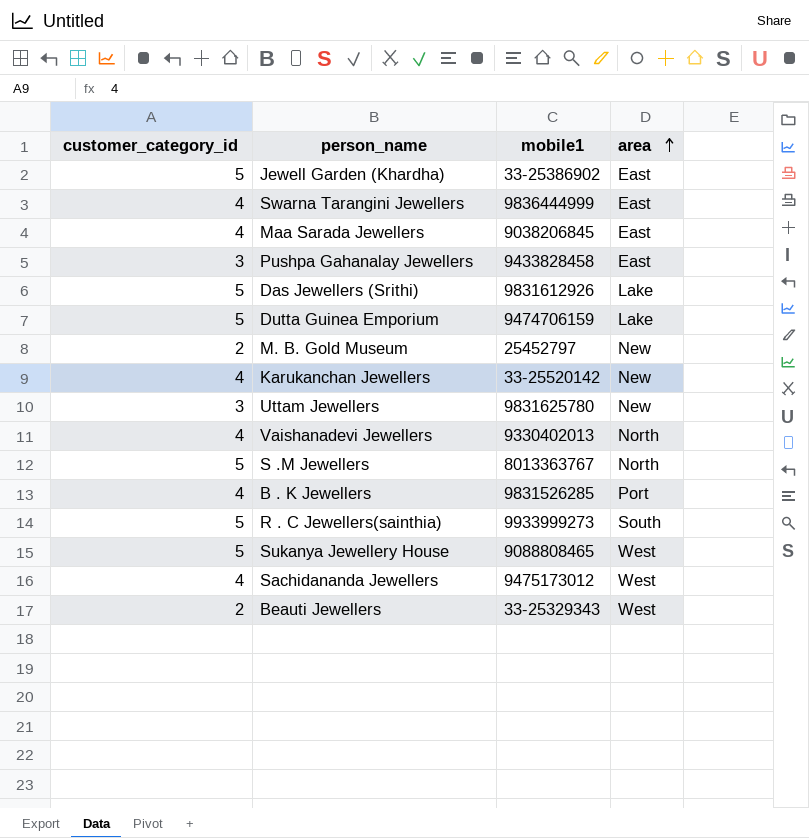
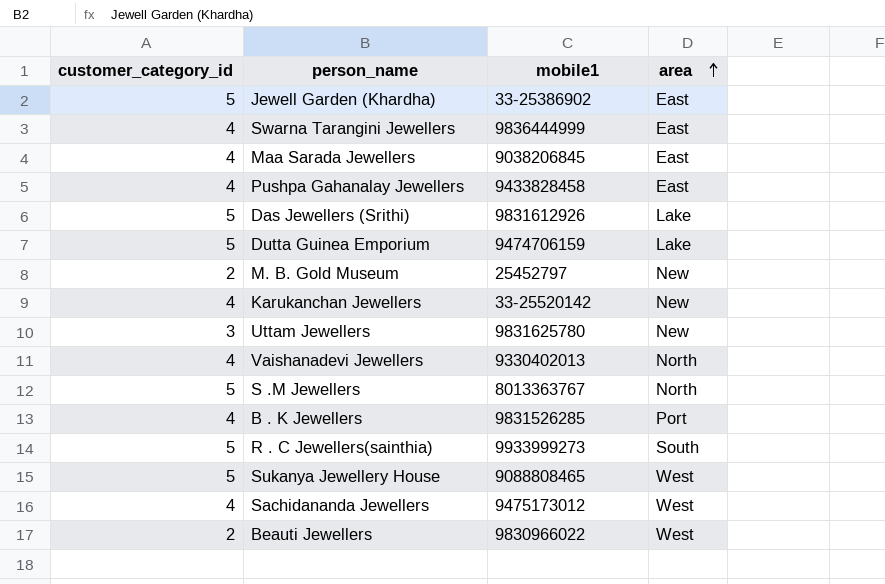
Pushpa Gahanalay Jewellers | customer_category_id: 3 -> 4
Beauti Jewellers | mobile1: 33-25329343 -> 9830966022

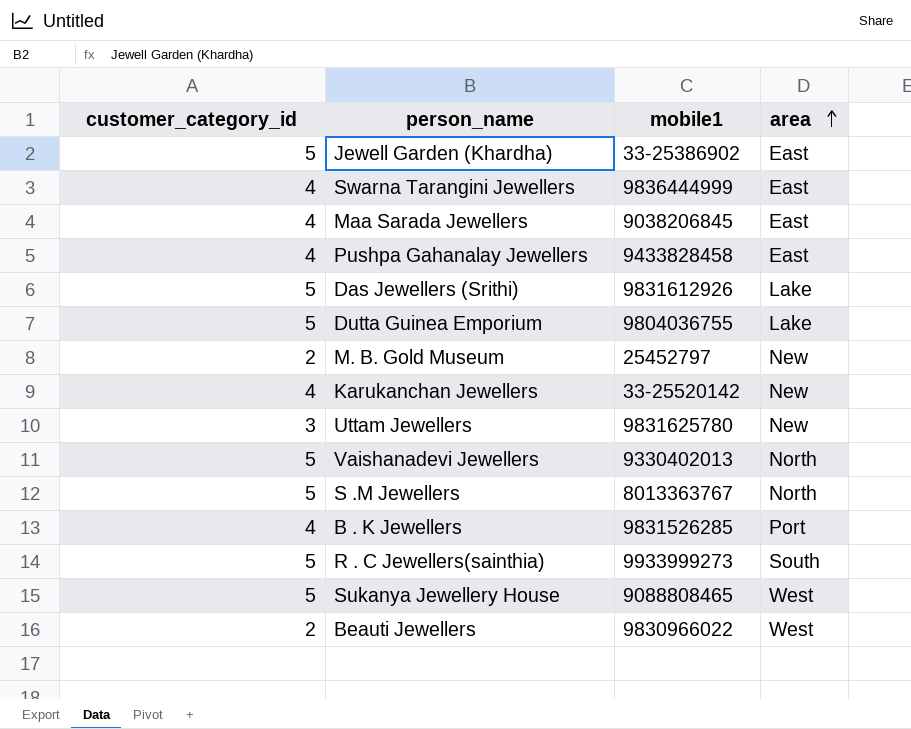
row Sachidananda Jewellers: 4 | 9475173012 | West -> none
Dutta Guinea Emporium | mobile1: 9474706159 -> 9804036755
Vaishanadevi Jewellers | customer_category_id: 4 -> 5

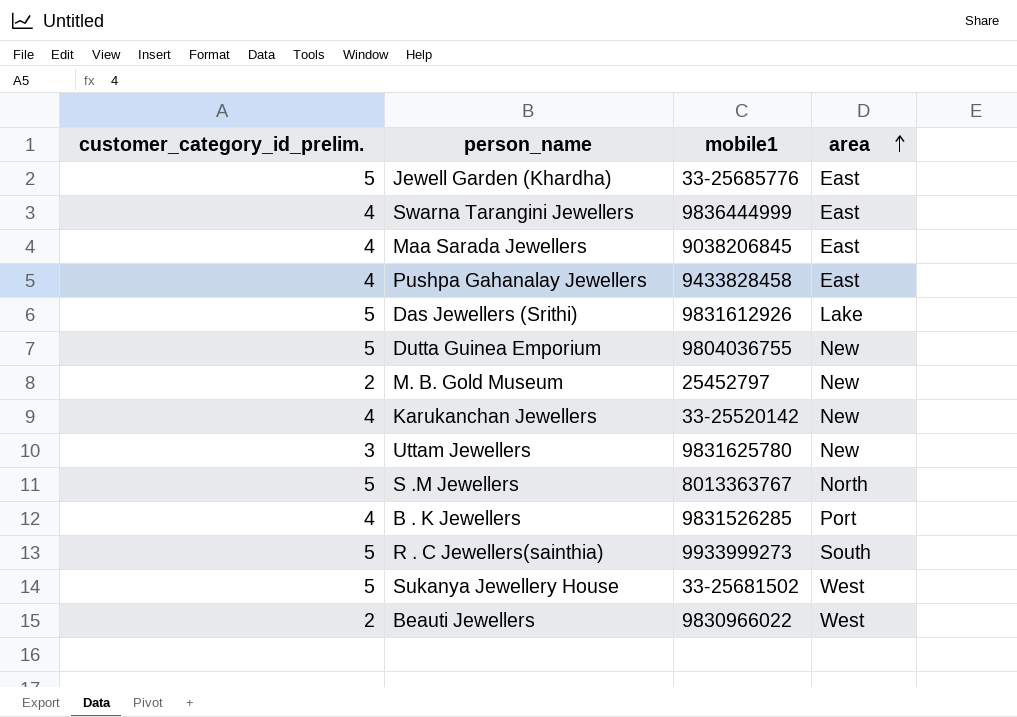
column name: customer_category_id -> customer_category_id_prelim.
row Vaishanadevi Jewellers: 5 | 9330402013 | North -> none
Jewell Garden (Khardha) | mobile1: 33-25386902 -> 33-25685776
Dutta Guinea Emporium | area: Lake -> New
Sukanya Jewellery House | mobile1: 9088808465 -> 33-25681502

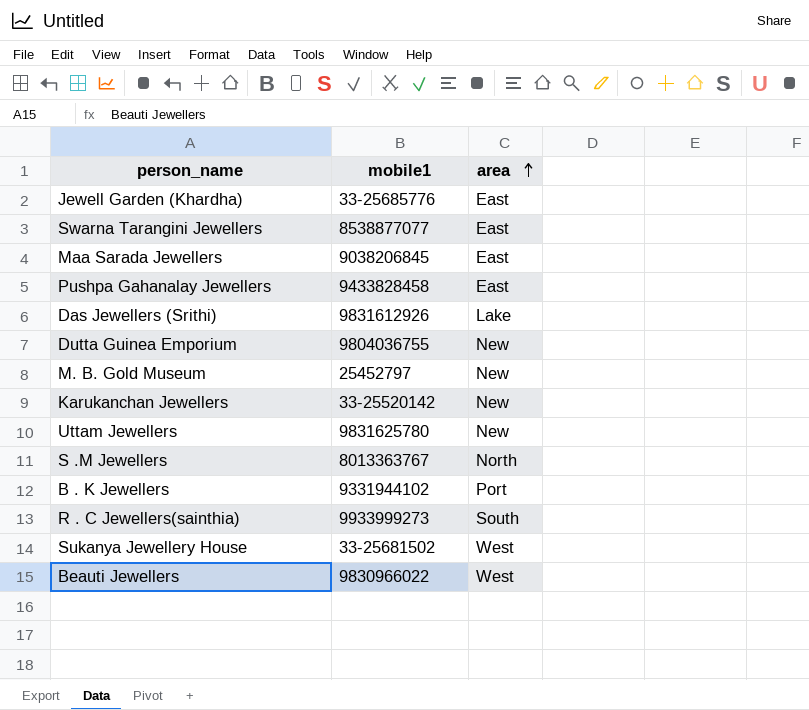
column customer_category_id_prelim. | position: 1 -> none
Swarna Tarangini Jewellers | mobile1: 9836444999 -> 8538877077
B . K Jewellers | mobile1: 9831526285 -> 9331944102

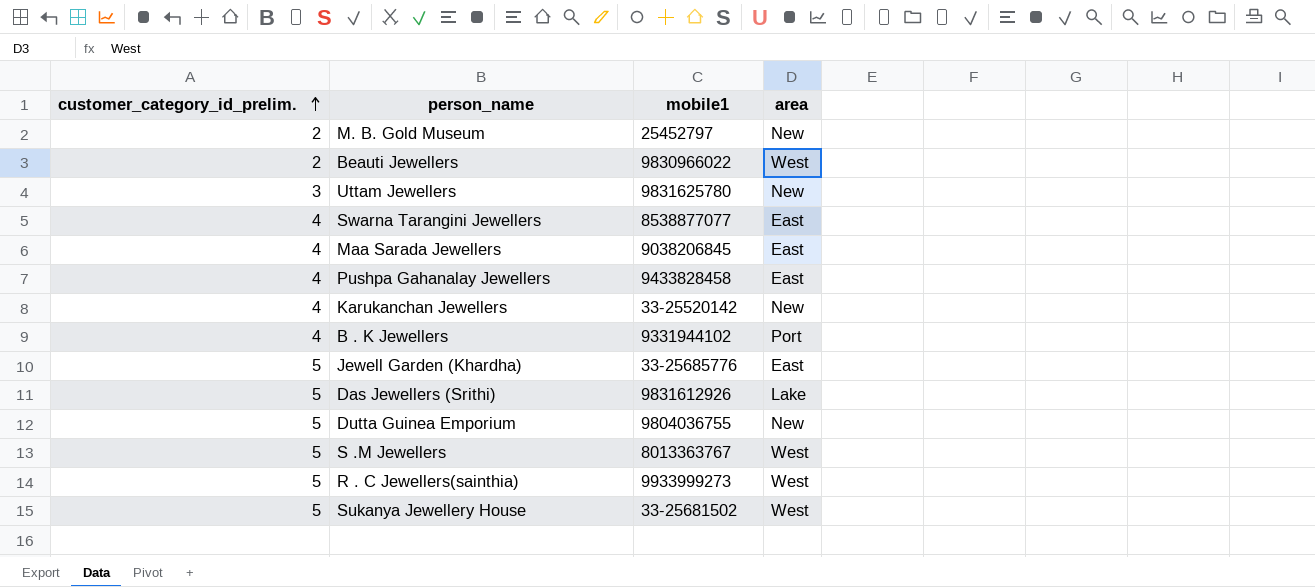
row order: area ascending -> customer_category_id_prelim. ascending
column customer_category_id_prelim. | position: none -> 1
S .M Jewellers | area: North -> West
R . C Jewellers(sainthia) | area: South -> West

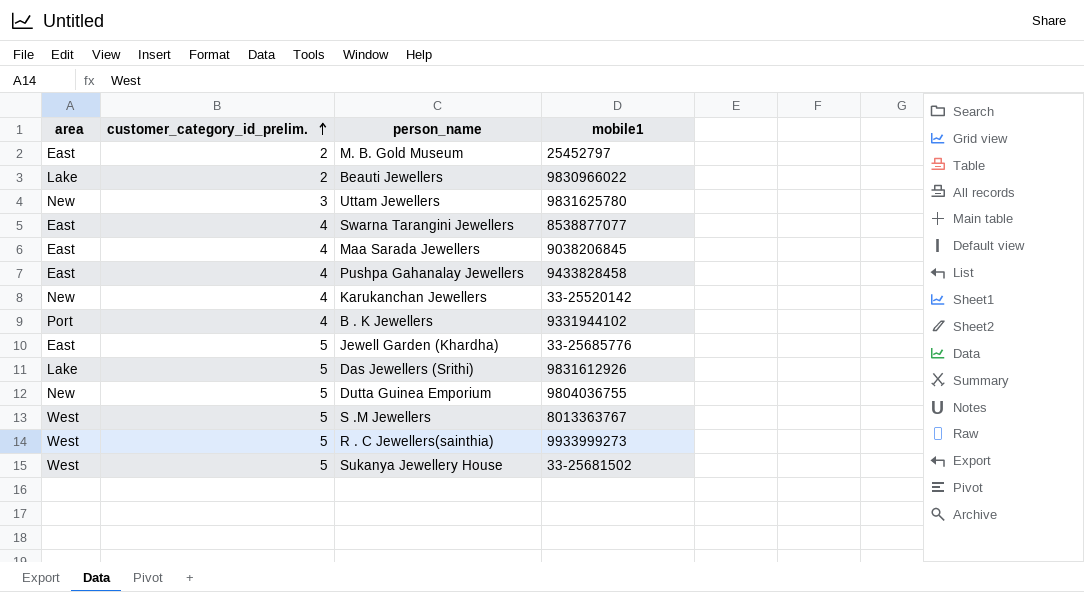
column area | position: 4 -> 1
M. B. Gold Museum | area: New -> East
Beauti Jewellers | area: West -> Lake

